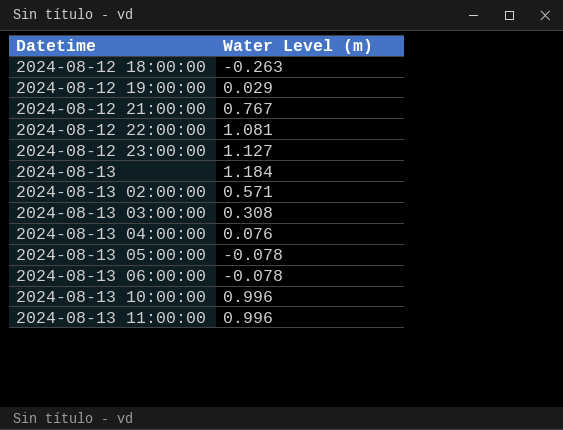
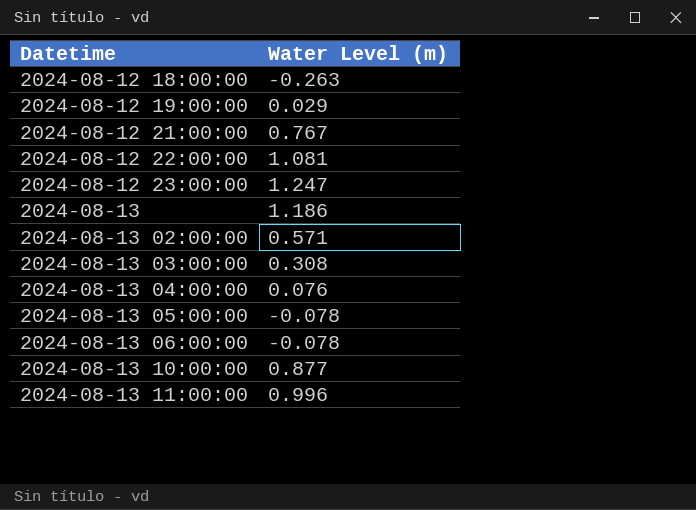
2024-08-12 23:00:00 | Water Level (m): 1.127 -> 1.247
2024-08-13 | Water Level (m): 1.184 -> 1.186
2024-08-13 10:00:00 | Water Level (m): 0.996 -> 0.877

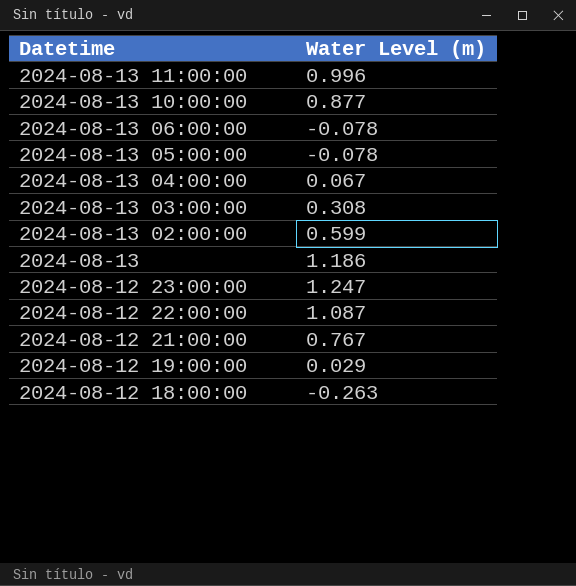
row order: Datetime ascending -> Datetime descending
2024-08-13 04:00:00 | Water Level (m): 0.076 -> 0.067
2024-08-13 02:00:00 | Water Level (m): 0.571 -> 0.599
2024-08-12 22:00:00 | Water Level (m): 1.081 -> 1.087

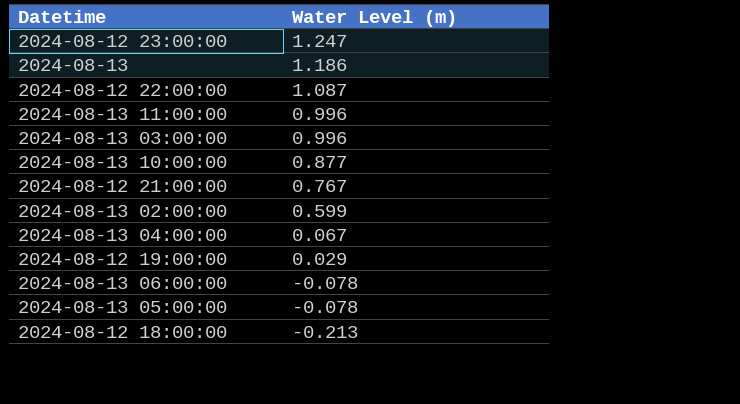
row order: Datetime descending -> Water Level (m) descending
2024-08-13 03:00:00 | Water Level (m): 0.308 -> 0.996
2024-08-12 18:00:00 | Water Level (m): -0.263 -> -0.213

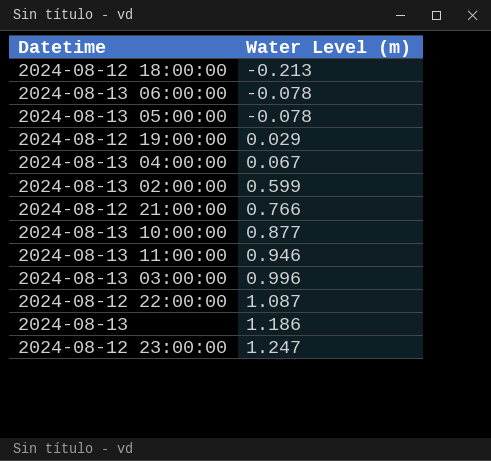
row order: Water Level (m) descending -> Water Level (m) ascending
2024-08-12 21:00:00 | Water Level (m): 0.767 -> 0.766
2024-08-13 11:00:00 | Water Level (m): 0.996 -> 0.946

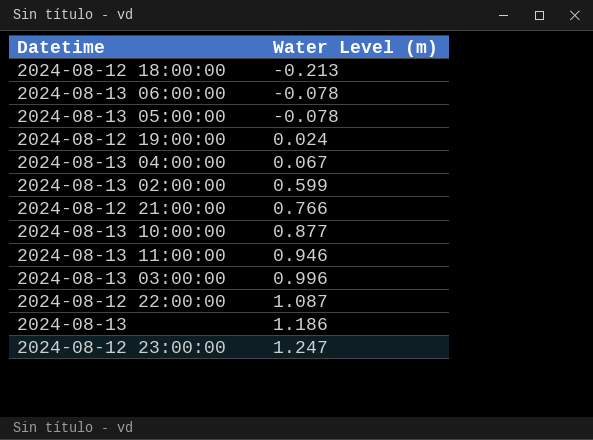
2024-08-12 19:00:00 | Water Level (m): 0.029 -> 0.024

